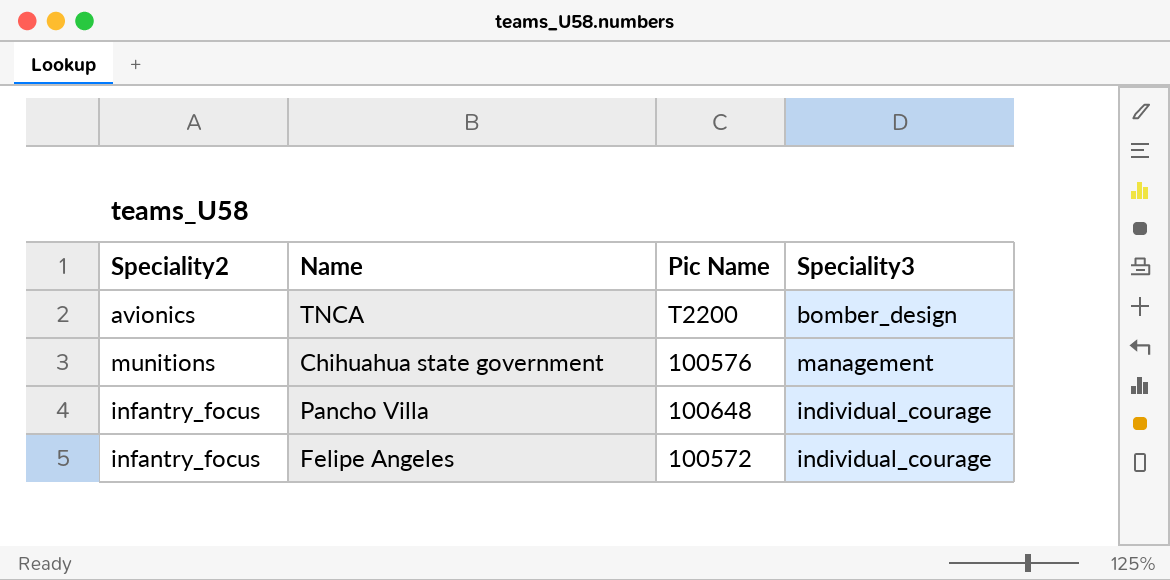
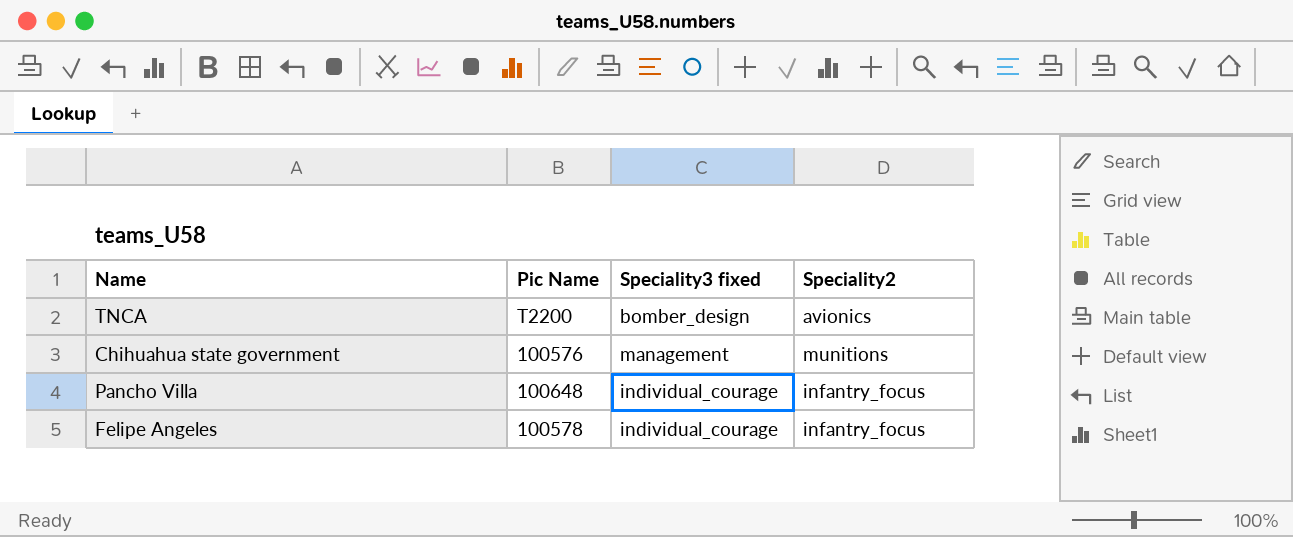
column name: Speciality3 -> Speciality3 fixed
column Speciality2 | position: 1 -> 4
Felipe Angeles | Pic Name: 100572 -> 100578

